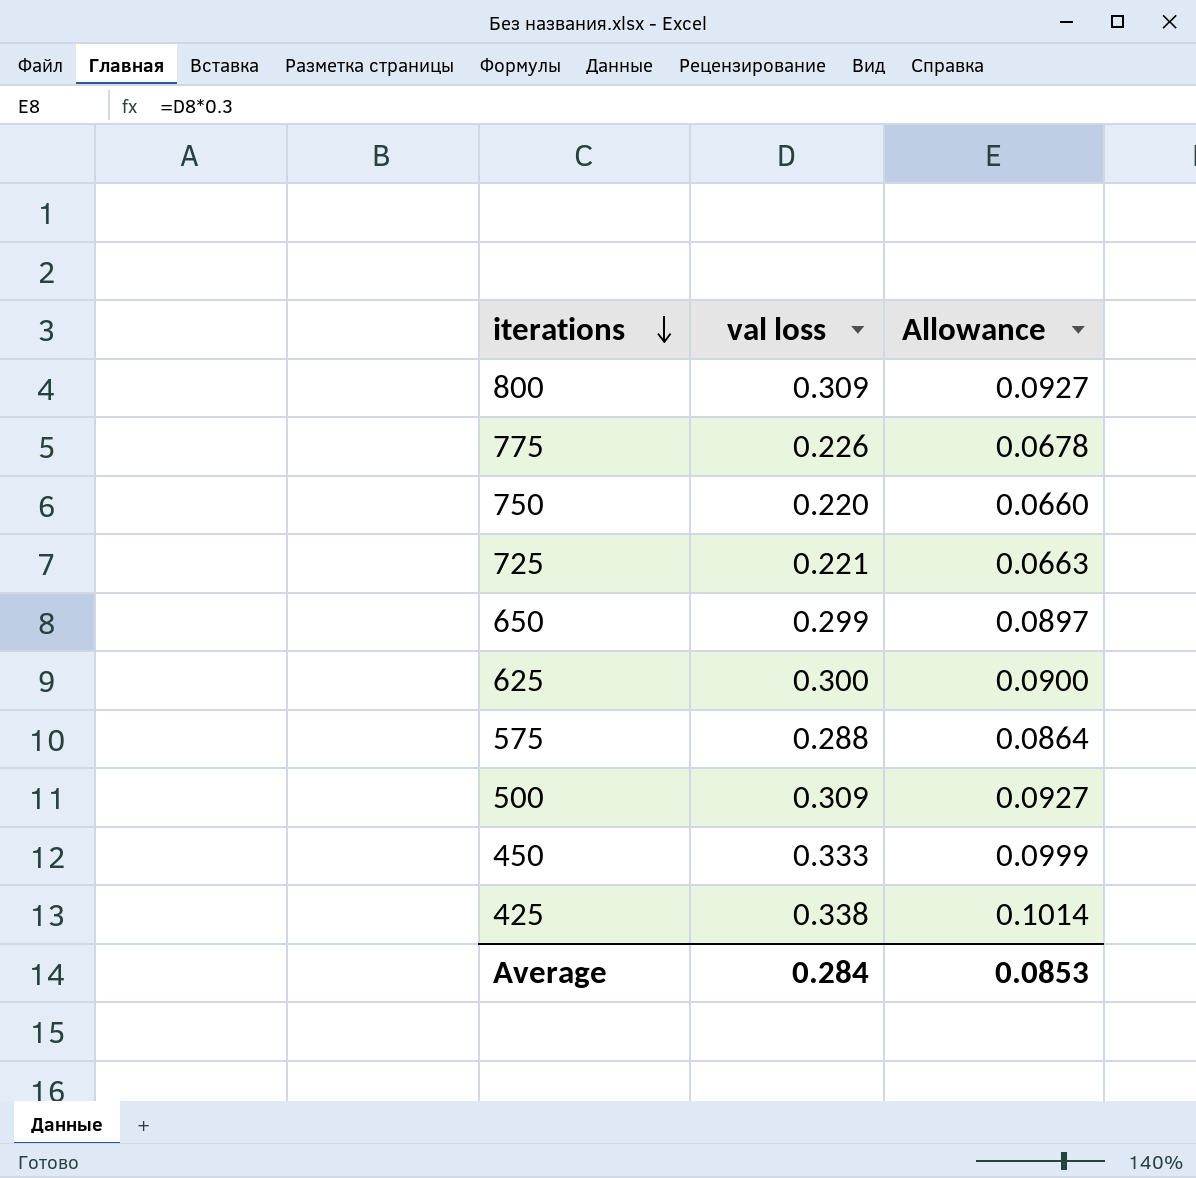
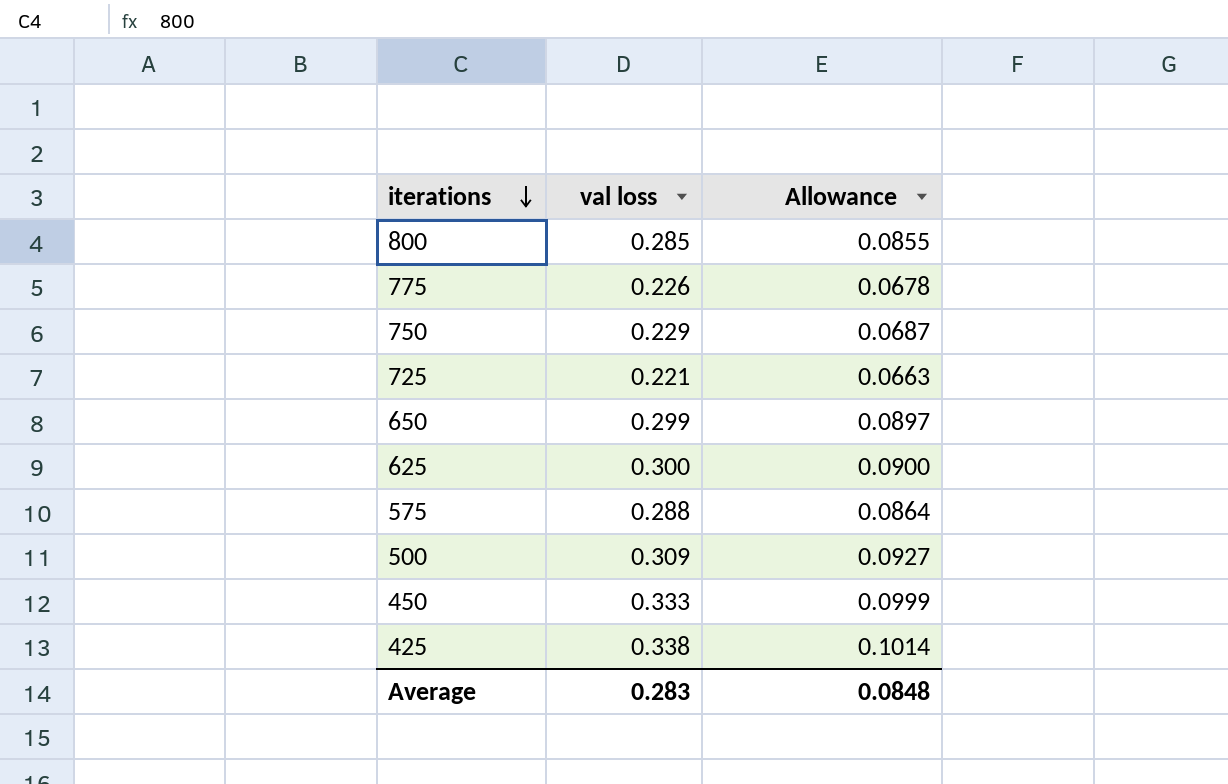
800 | val loss: 0.309 -> 0.285
800 | Allowance: 0.0927 -> 0.0855
750 | val loss: 0.220 -> 0.229
750 | Allowance: 0.0660 -> 0.0687
Average | val loss: 0.284 -> 0.283
Average | Allowance: 0.0853 -> 0.0848

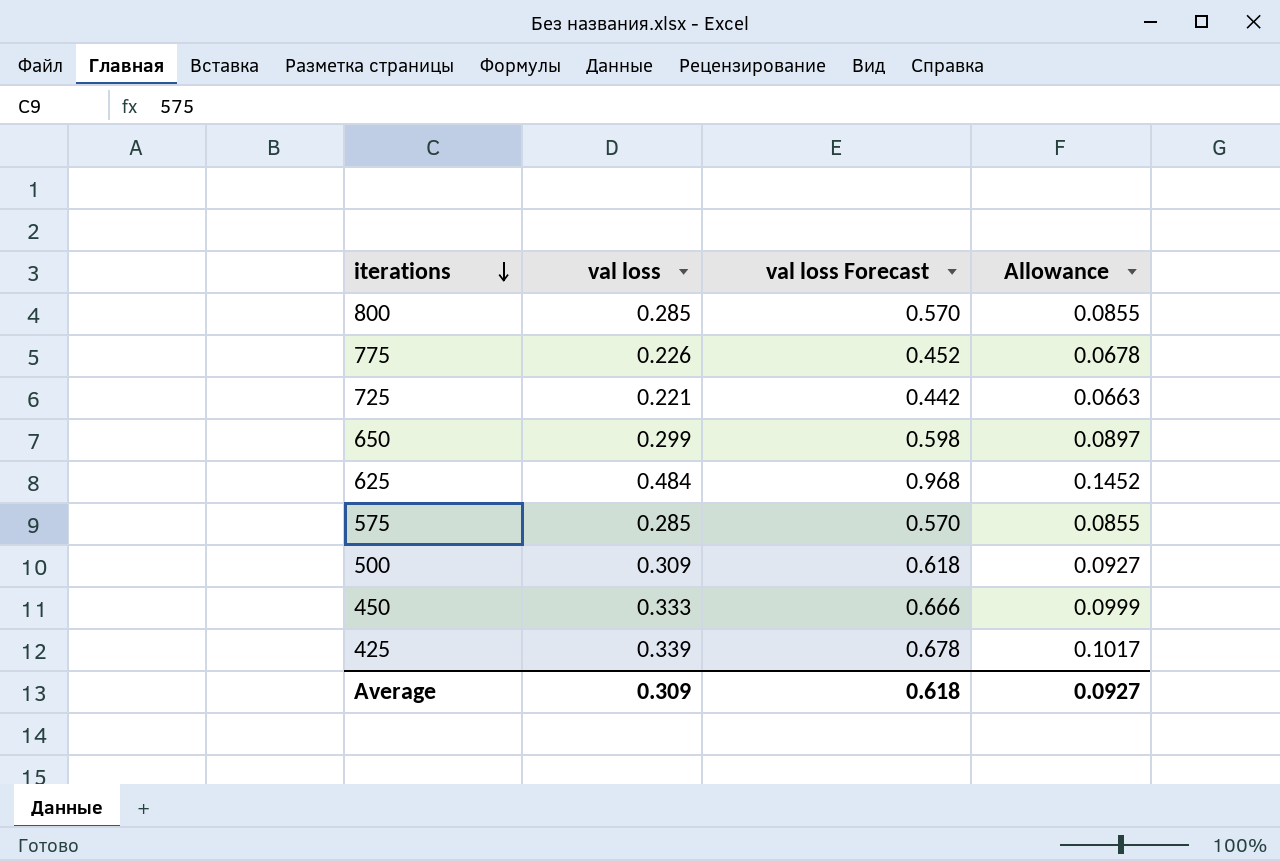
column val loss Forecast | formula: none -> [val loss] * 2
row 750: 0.229 | 0.0687 -> none
625 | val loss: 0.300 -> 0.484
625 | Allowance: 0.0900 -> 0.1452
575 | val loss: 0.288 -> 0.285
575 | Allowance: 0.0864 -> 0.0855
425 | val loss: 0.338 -> 0.339
425 | Allowance: 0.1014 -> 0.1017
Average | val loss: 0.283 -> 0.309
Average | Allowance: 0.0848 -> 0.0927

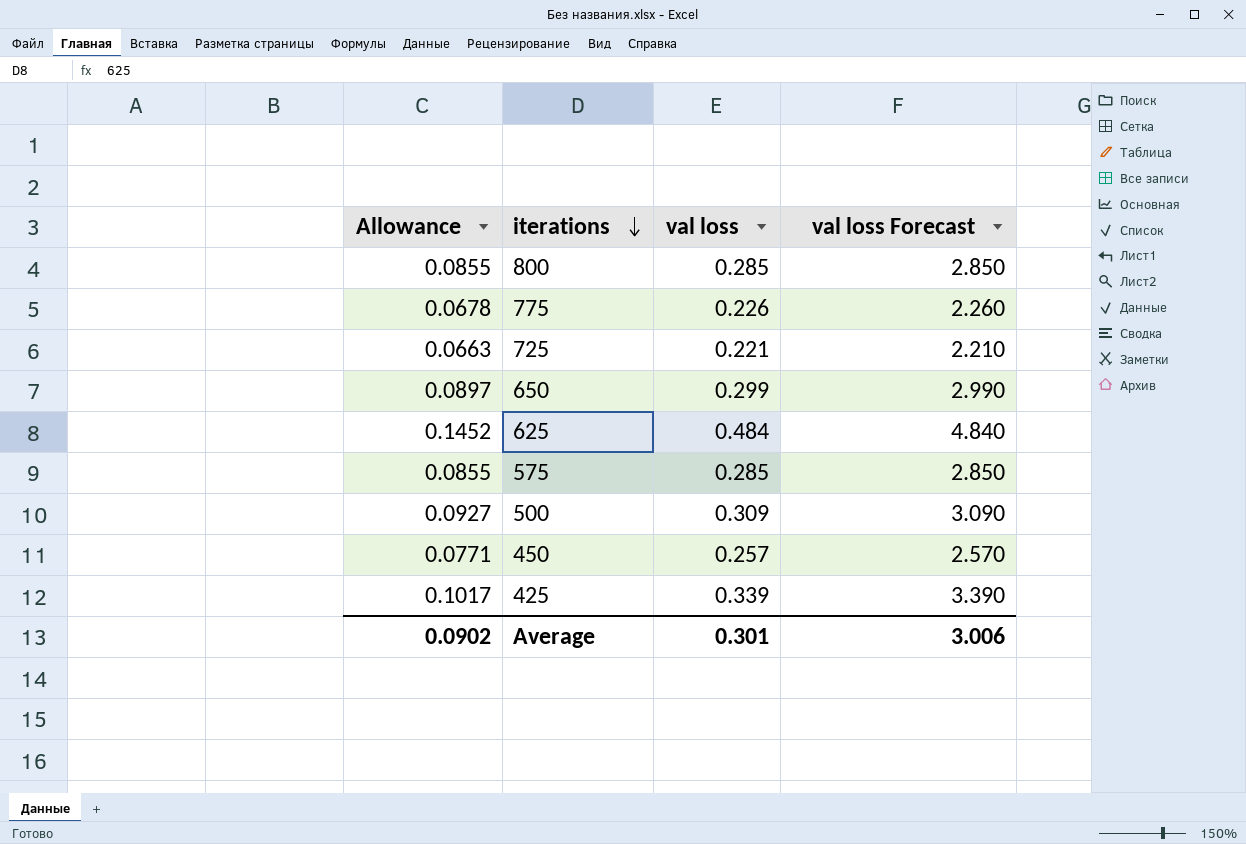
column Allowance | position: 4 -> 1
column val loss Forecast | formula: [val loss] * 2 -> [val loss] * 10
450 | Allowance: 0.0999 -> 0.0771
450 | val loss: 0.333 -> 0.257
Average | Allowance: 0.0927 -> 0.0902
Average | val loss: 0.309 -> 0.301
Average | val loss Forecast: 0.618 -> 3.006

